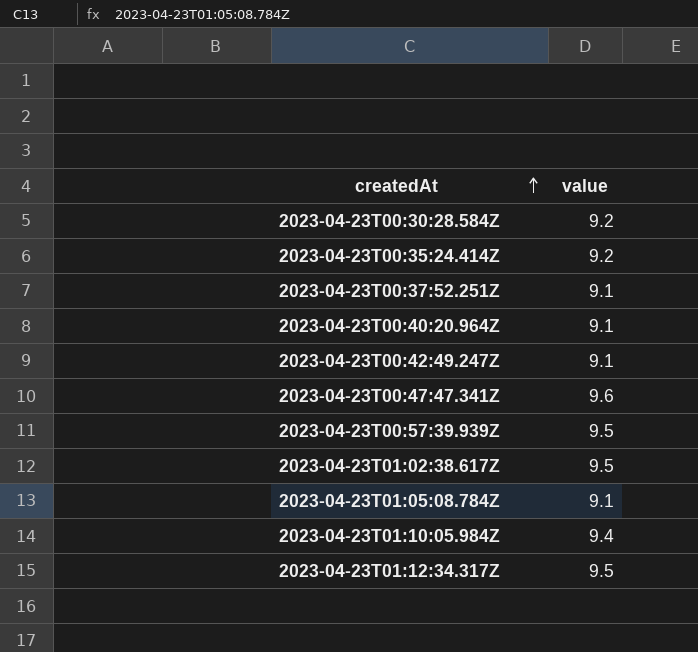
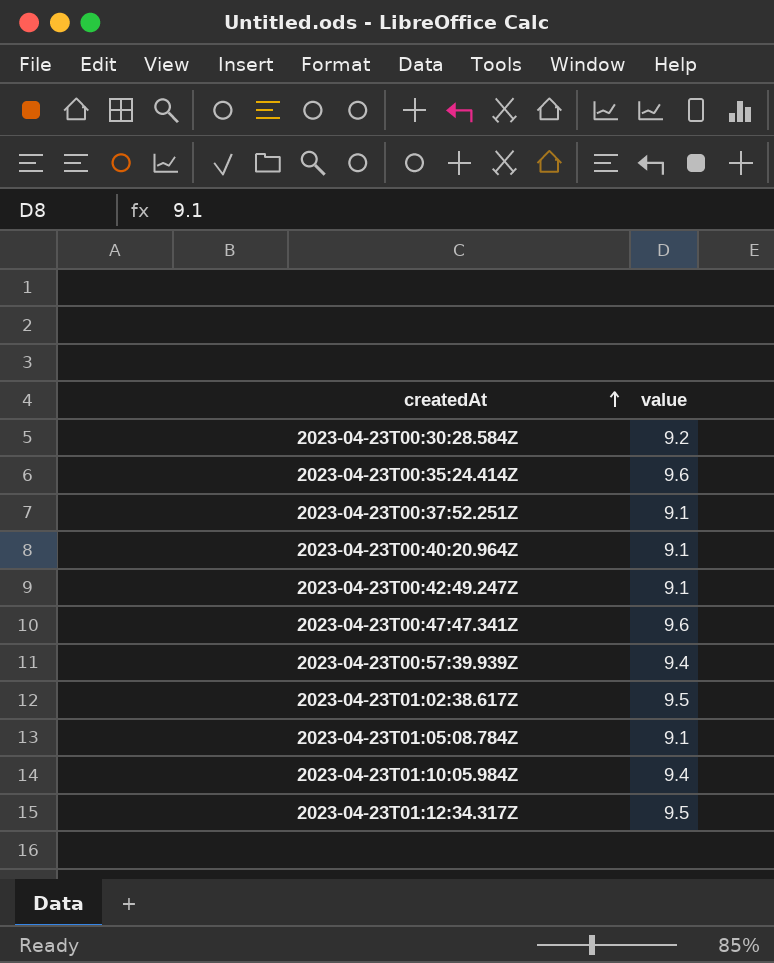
2023-04-23T00:35:24.414Z | value: 9.2 -> 9.6
2023-04-23T00:57:39.939Z | value: 9.5 -> 9.4

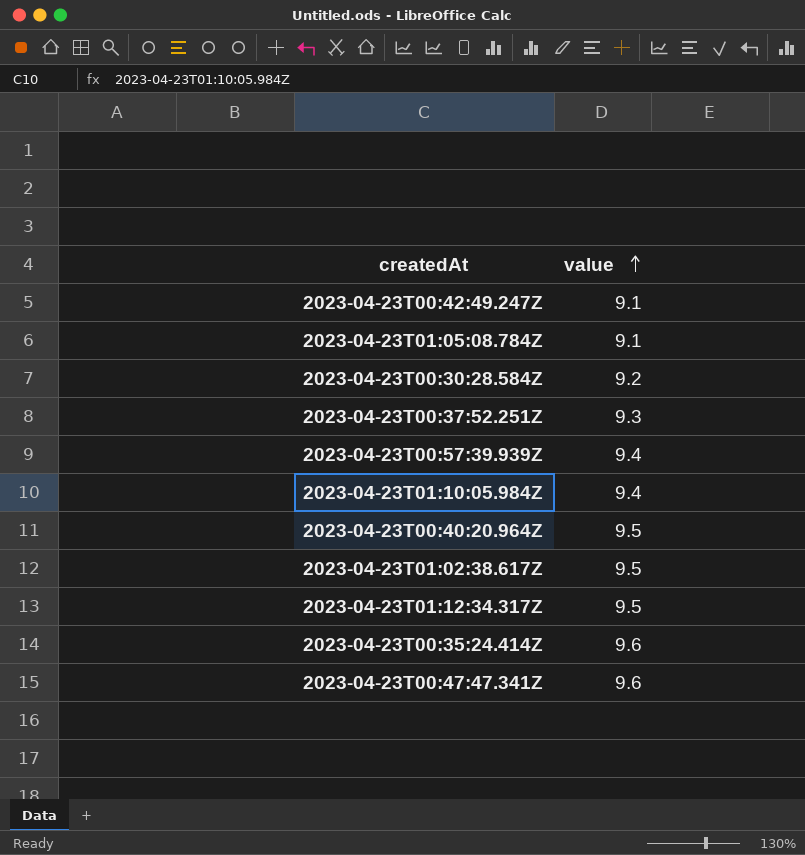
row order: createdAt ascending -> value ascending
2023-04-23T00:37:52.251Z | value: 9.1 -> 9.3
2023-04-23T00:40:20.964Z | value: 9.1 -> 9.5

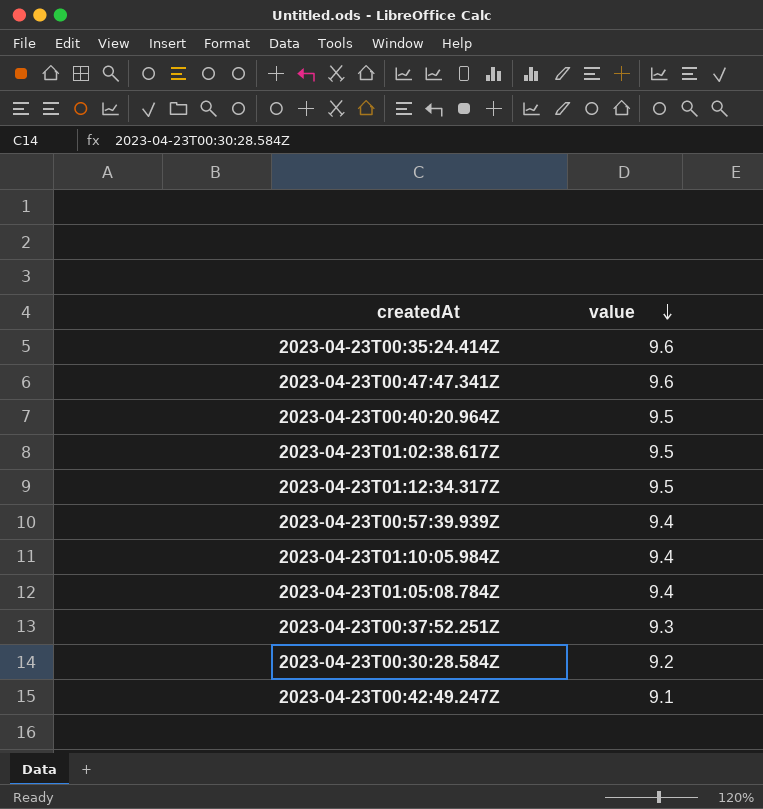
row order: value ascending -> value descending
2023-04-23T01:05:08.784Z | value: 9.1 -> 9.4

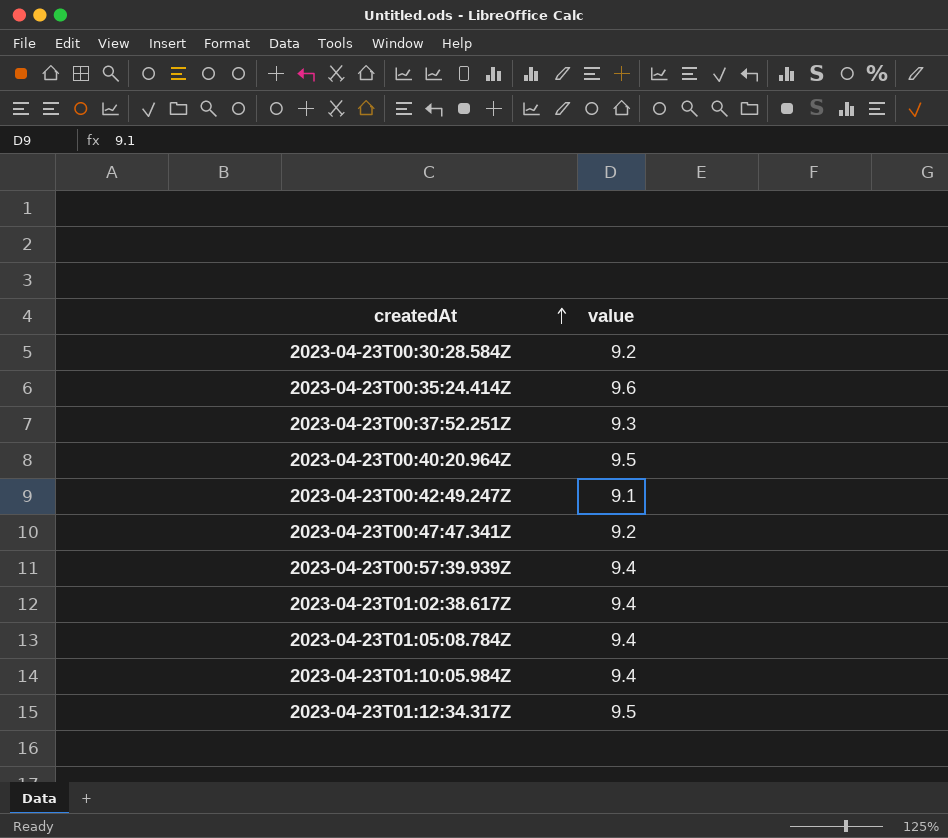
row order: value descending -> createdAt ascending
2023-04-23T00:47:47.341Z | value: 9.6 -> 9.2
2023-04-23T01:02:38.617Z | value: 9.5 -> 9.4

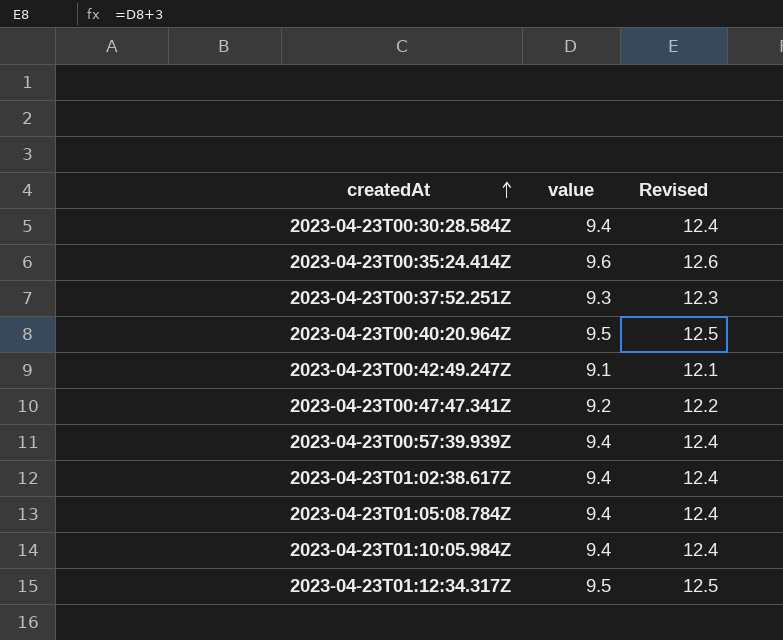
column Revised | formula: none -> [value] + 3
2023-04-23T00:30:28.584Z | value: 9.2 -> 9.4

